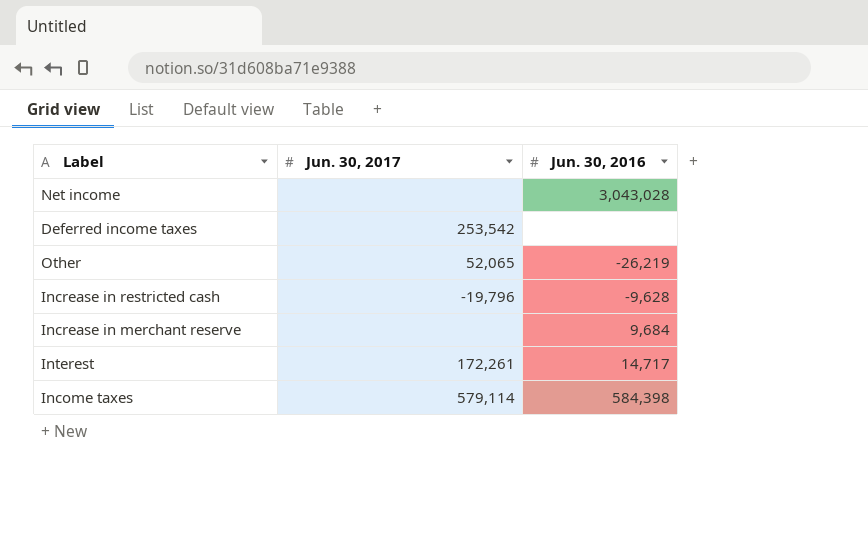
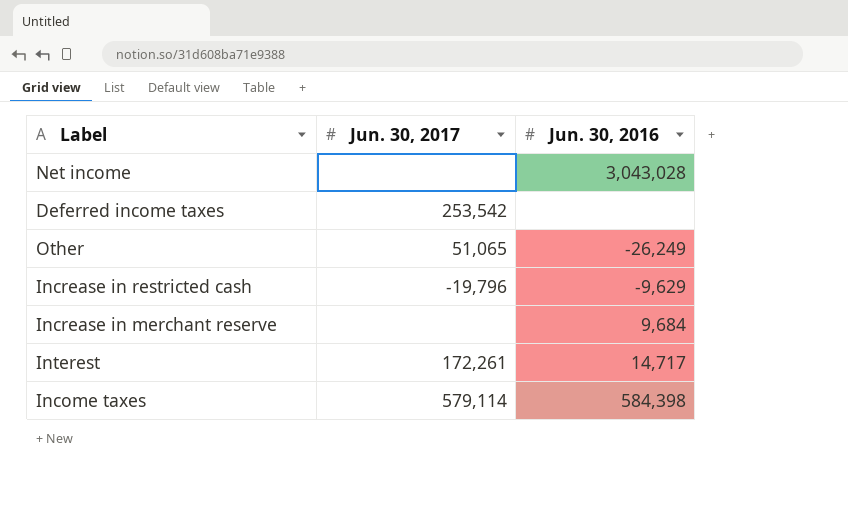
Other | Jun. 30, 2017: 52,065 -> 51,065
Other | Jun. 30, 2016: -26,219 -> -26,249
Increase in restricted cash | Jun. 30, 2016: -9,628 -> -9,629

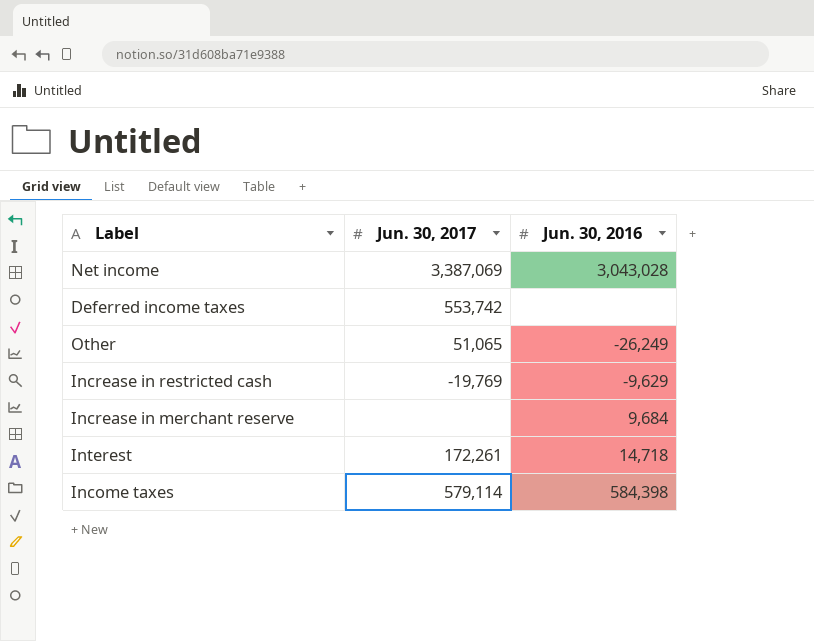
Net income | Jun. 30, 2017: none -> 3,387,069
Deferred income taxes | Jun. 30, 2017: 253,542 -> 553,742
Increase in restricted cash | Jun. 30, 2017: -19,796 -> -19,769
Interest | Jun. 30, 2016: 14,717 -> 14,718

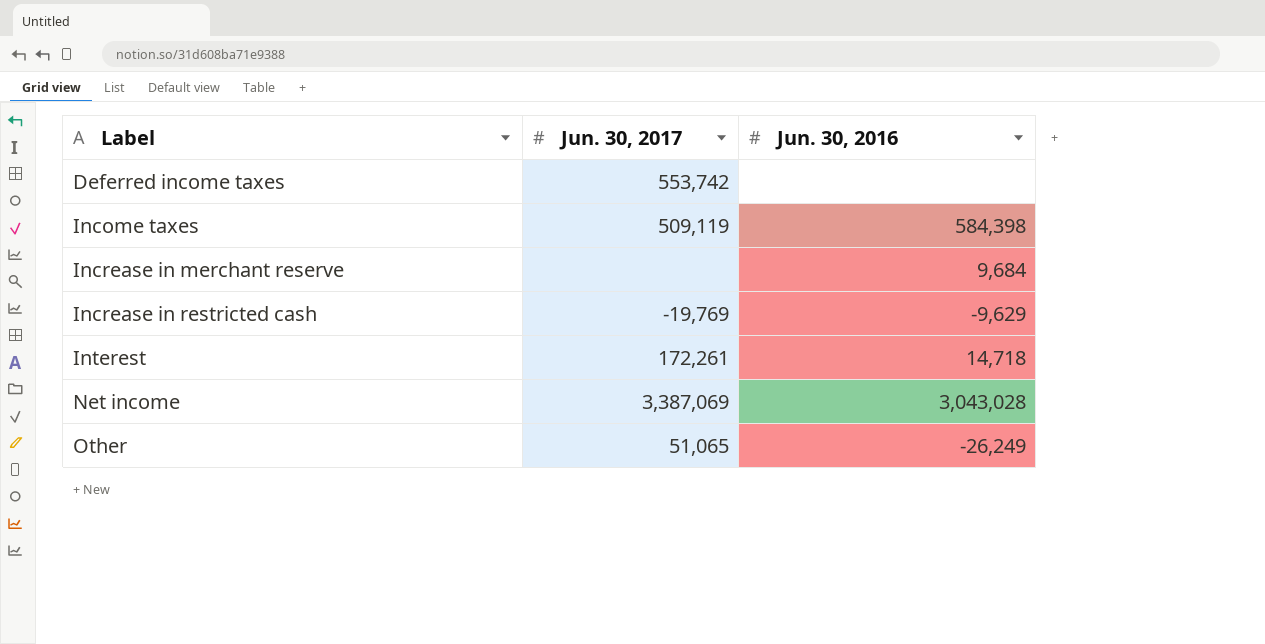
row order: none -> Label ascending
Income taxes | Jun. 30, 2017: 579,114 -> 509,119

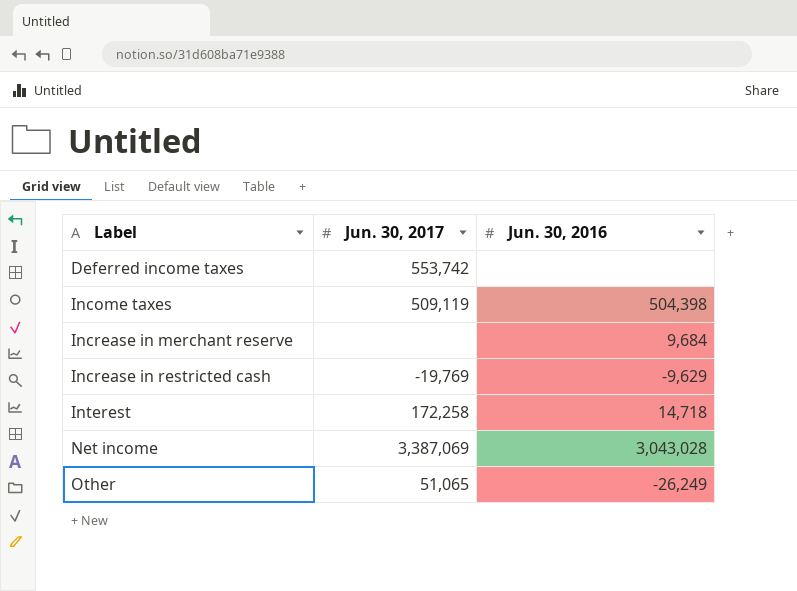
Income taxes | Jun. 30, 2016: 584,398 -> 504,398
Interest | Jun. 30, 2017: 172,261 -> 172,258

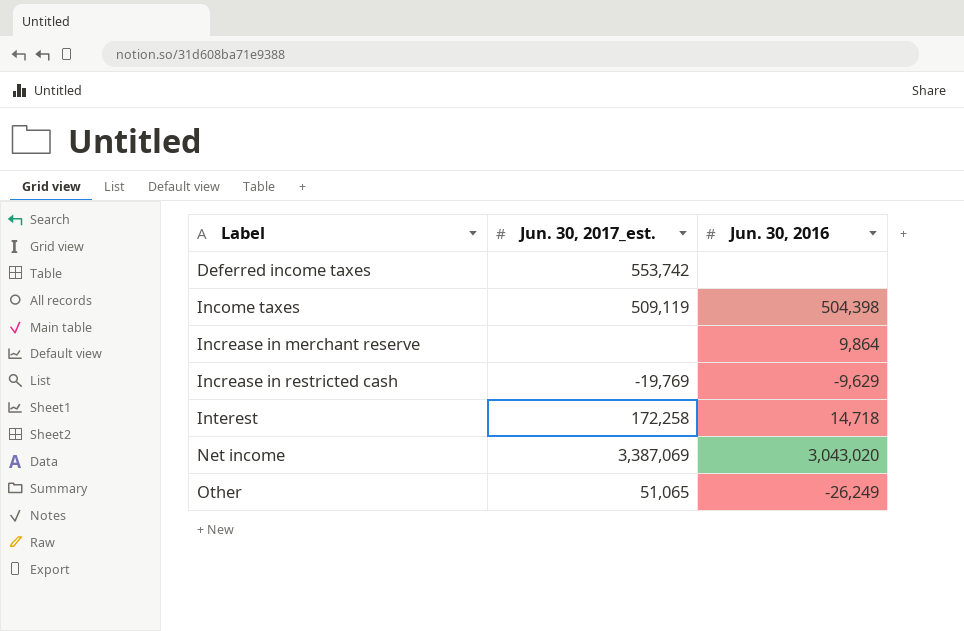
column name: Jun. 30, 2017 -> Jun. 30, 2017_est.
Increase in merchant reserve | Jun. 30, 2016: 9,684 -> 9,864
Net income | Jun. 30, 2016: 3,043,028 -> 3,043,020

